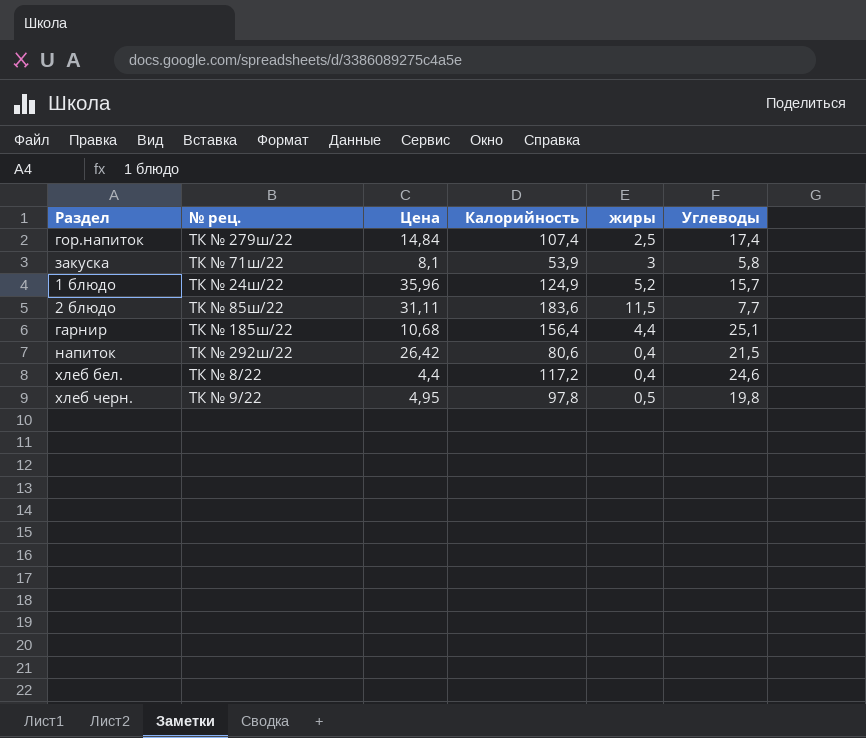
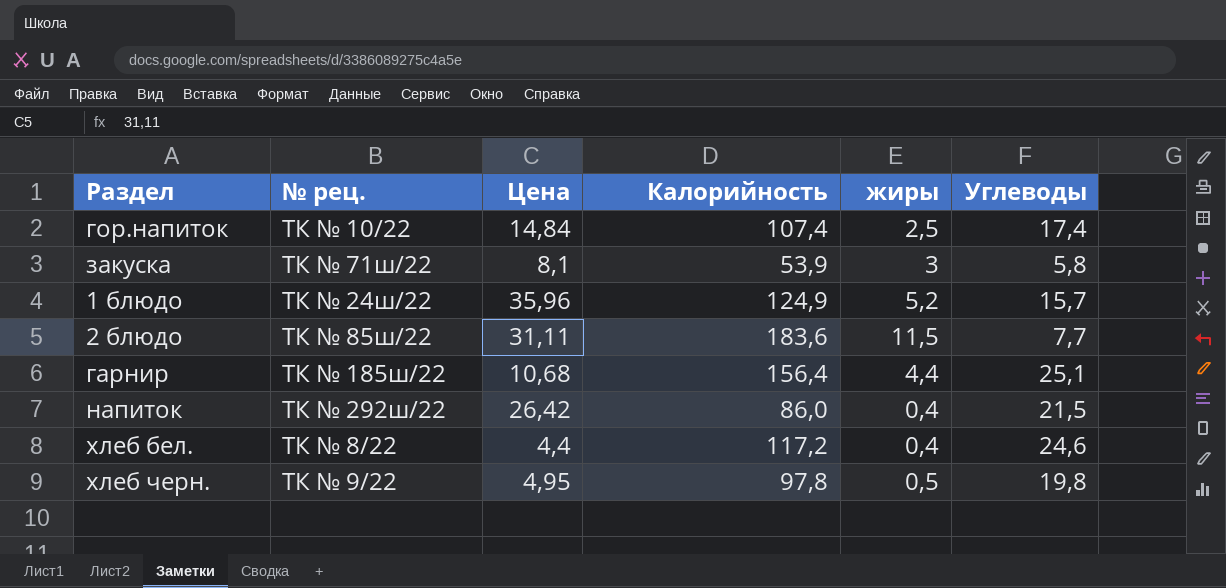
гор.напиток | № рец.: ТК № 279ш/22 -> ТК № 10/22
напиток | Калорийность: 80,6 -> 86,0

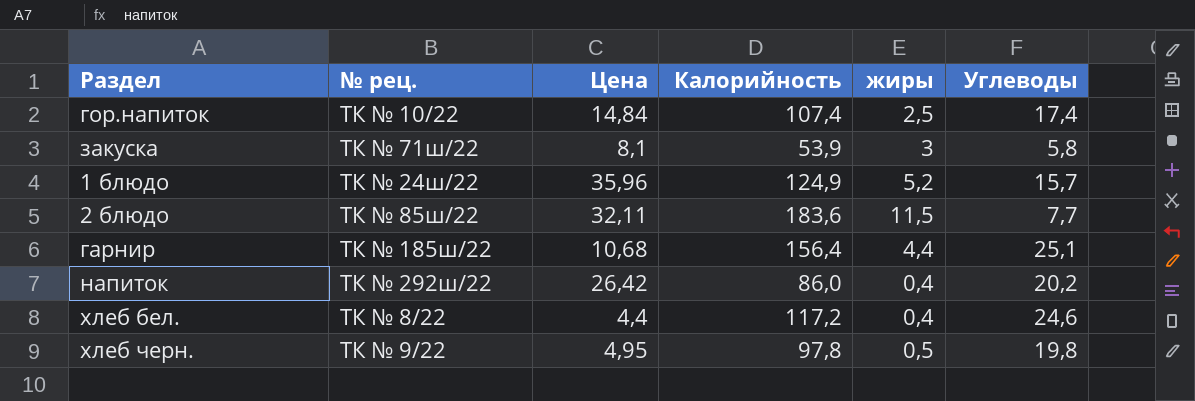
2 блюдо | Цена: 31,11 -> 32,11
напиток | Углеводы: 21,5 -> 20,2

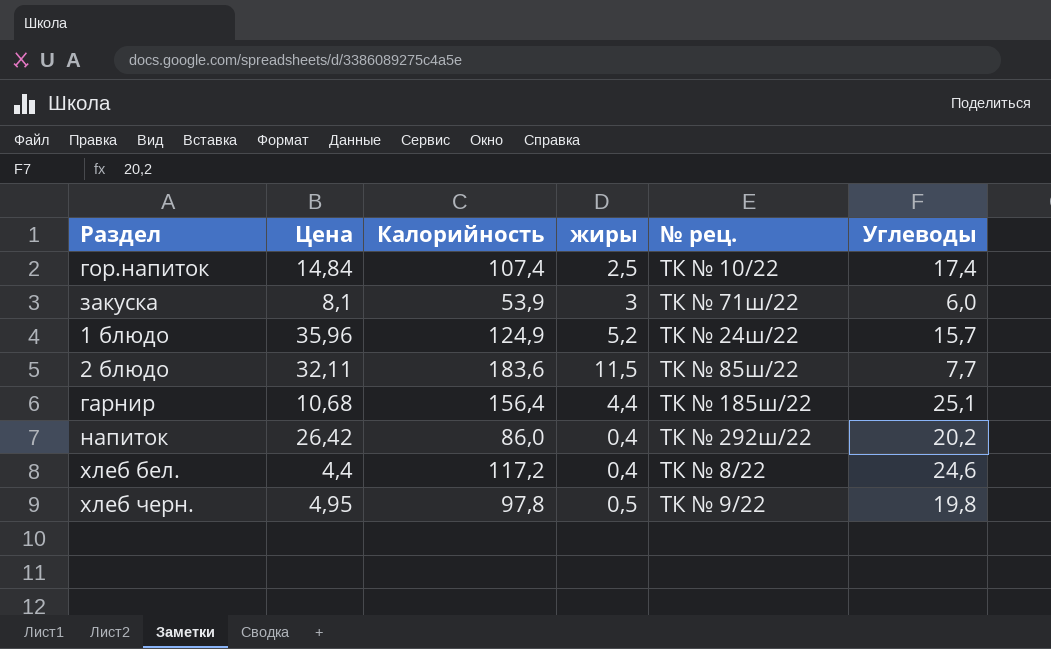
column № рец. | position: 2 -> 5
закуска | Углеводы: 5,8 -> 6,0

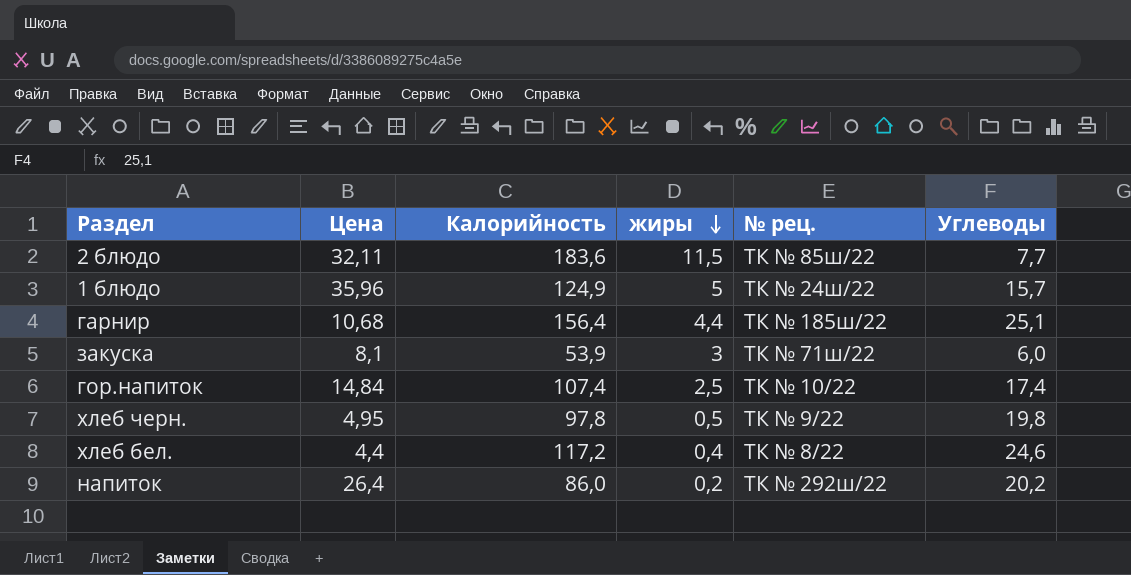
row order: none -> жиры descending
1 блюдо | жиры: 5,2 -> 5
напиток | Цена: 26,42 -> 26,4
напиток | жиры: 0,4 -> 0,2

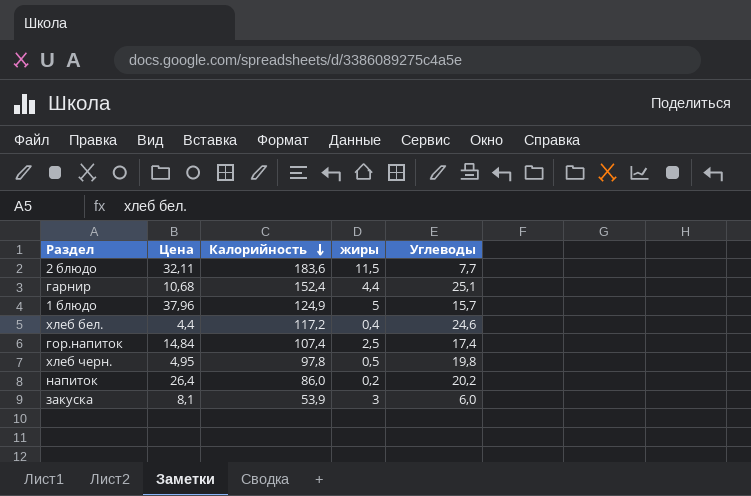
row order: жиры descending -> Калорийность descending
column № рец. | position: 5 -> none
гарнир | Калорийность: 156,4 -> 152,4
1 блюдо | Цена: 35,96 -> 37,96

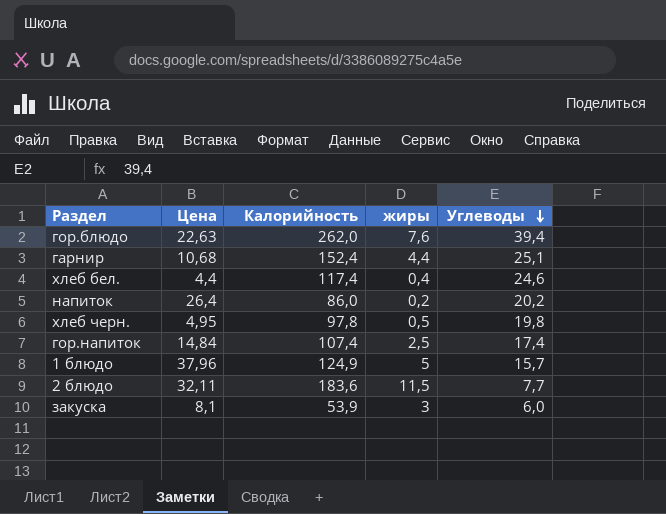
row order: Калорийность descending -> Углеводы descending
row гор.блюдо: none -> 22,63 | 262,0 | 7,6 | 39,4
хлеб бел. | Калорийность: 117,2 -> 117,4

